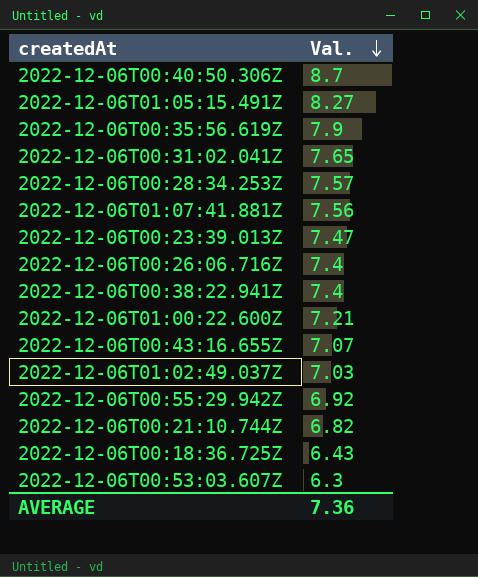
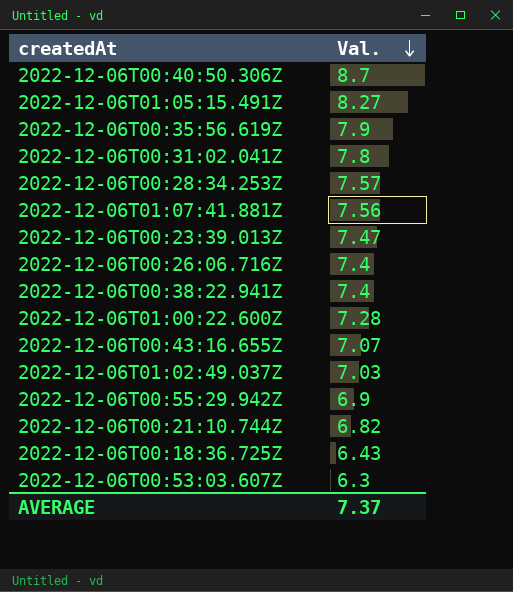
2022-12-06T00:31:02.041Z | Val.: 7.65 -> 7.8
2022-12-06T01:00:22.600Z | Val.: 7.21 -> 7.28
2022-12-06T00:55:29.942Z | Val.: 6.92 -> 6.9
AVERAGE | Val.: 7.36 -> 7.37

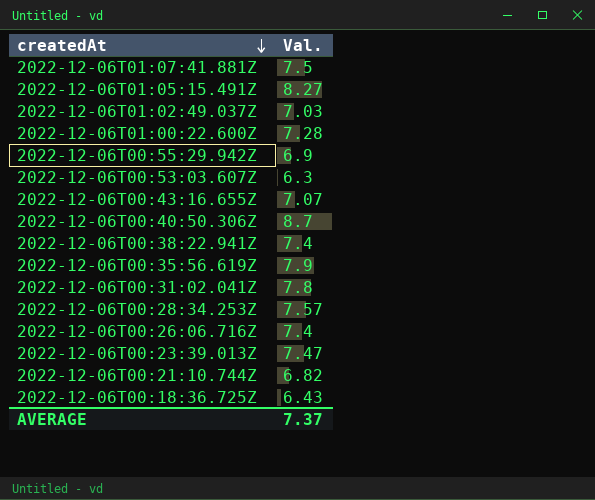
row order: Val. descending -> createdAt descending
2022-12-06T01:07:41.881Z | Val.: 7.56 -> 7.5

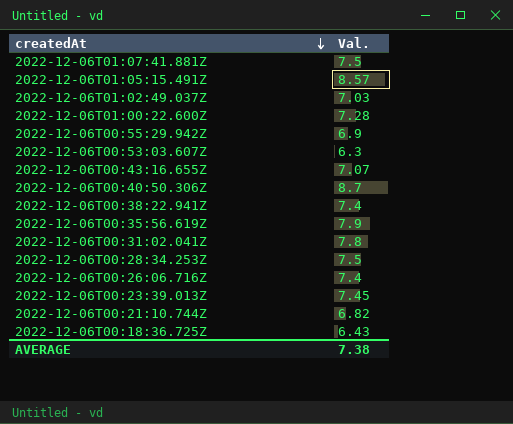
2022-12-06T01:05:15.491Z | Val.: 8.27 -> 8.57
2022-12-06T00:28:34.253Z | Val.: 7.57 -> 7.5
2022-12-06T00:23:39.013Z | Val.: 7.47 -> 7.45
AVERAGE | Val.: 7.37 -> 7.38

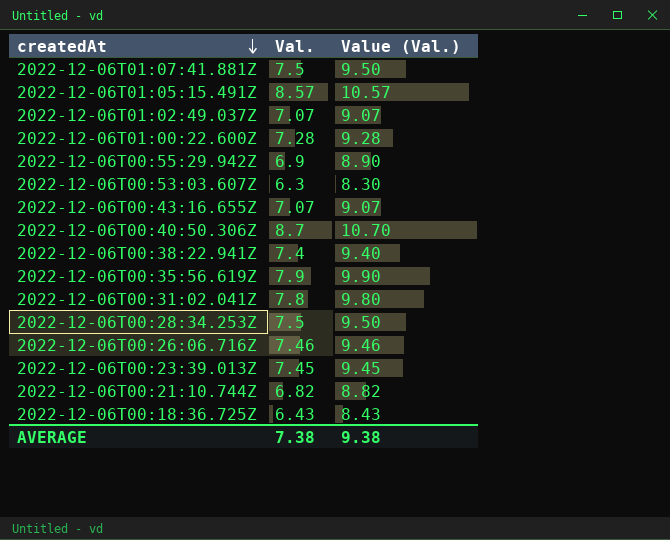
column Value (Val.) | formula: none -> [Val.] + 2
2022-12-06T01:02:49.037Z | Val.: 7.03 -> 7.07
2022-12-06T00:26:06.716Z | Val.: 7.4 -> 7.46

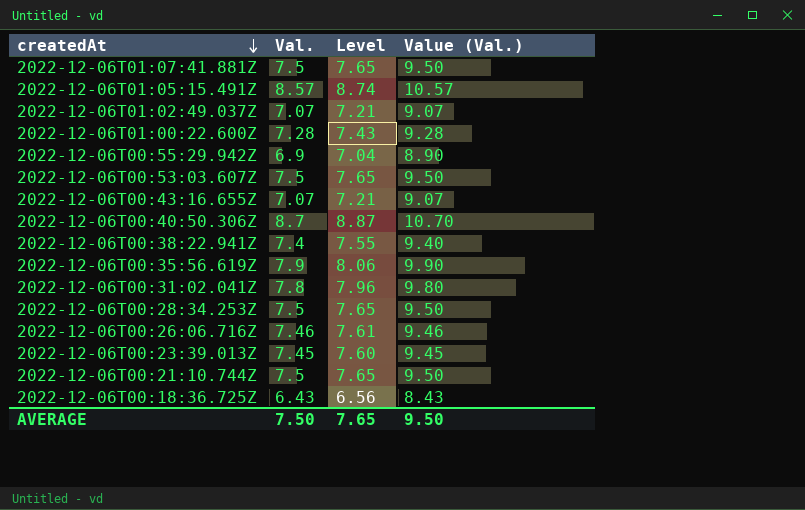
column Level | formula: none -> [Val.] * 1.02
2022-12-06T00:53:03.607Z | Val.: 6.3 -> 7.5
2022-12-06T00:53:03.607Z | Value (Val.): 8.30 -> 9.50
2022-12-06T00:21:10.744Z | Val.: 6.82 -> 7.5
2022-12-06T00:21:10.744Z | Value (Val.): 8.82 -> 9.50
AVERAGE | Val.: 7.38 -> 7.50
AVERAGE | Value (Val.): 9.38 -> 9.50

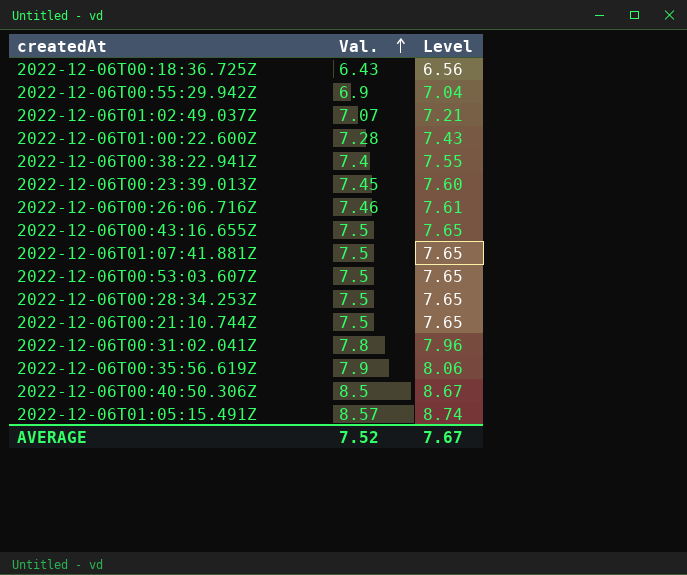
row order: createdAt descending -> Val. ascending
column Value (Val.) | formula: [Val.] + 2 -> none
2022-12-06T00:43:16.655Z | Val.: 7.07 -> 7.5
2022-12-06T00:43:16.655Z | Level: 7.21 -> 7.65
2022-12-06T00:40:50.306Z | Val.: 8.7 -> 8.5
2022-12-06T00:40:50.306Z | Level: 8.87 -> 8.67
AVERAGE | Val.: 7.50 -> 7.52
AVERAGE | Level: 7.65 -> 7.67

